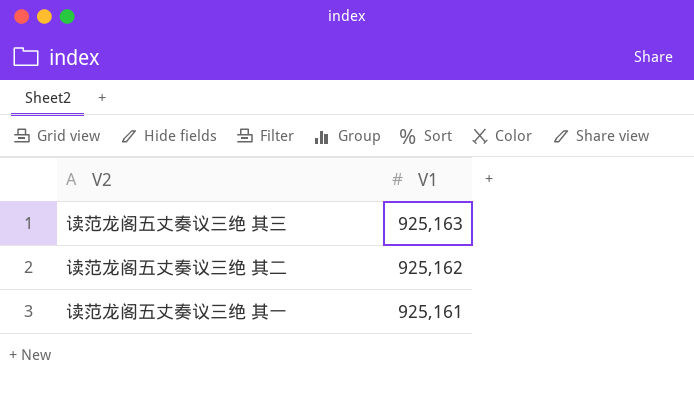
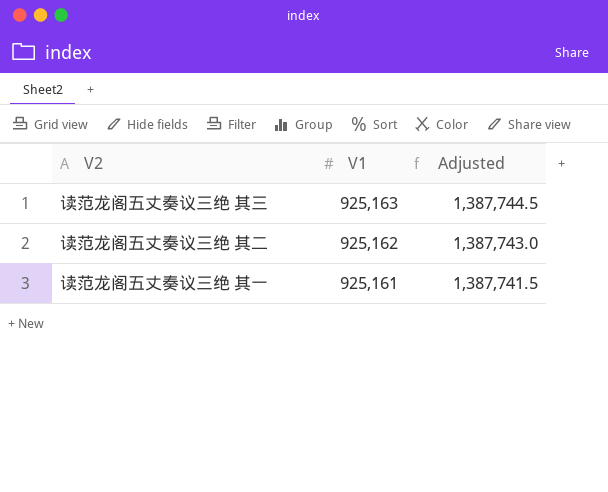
column Adjusted | formula: none -> [V1] * 1.5

